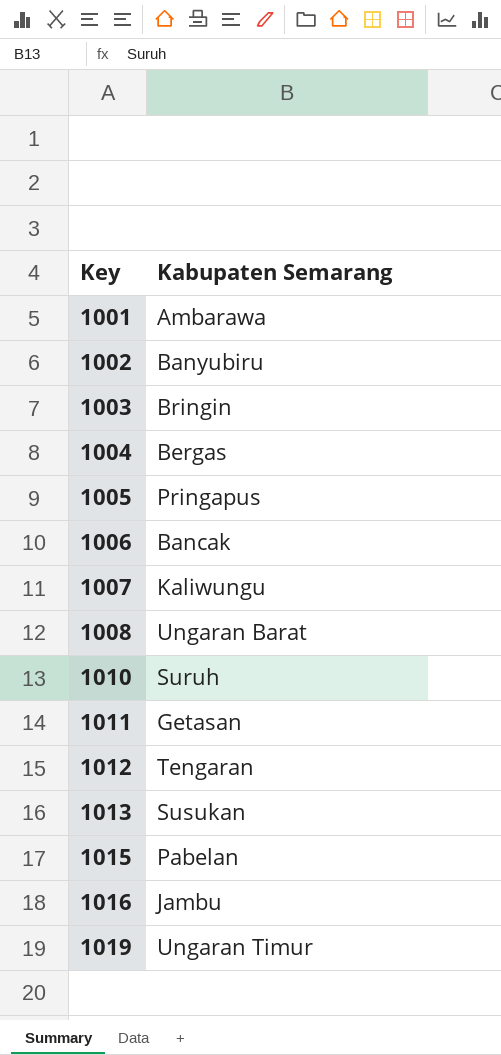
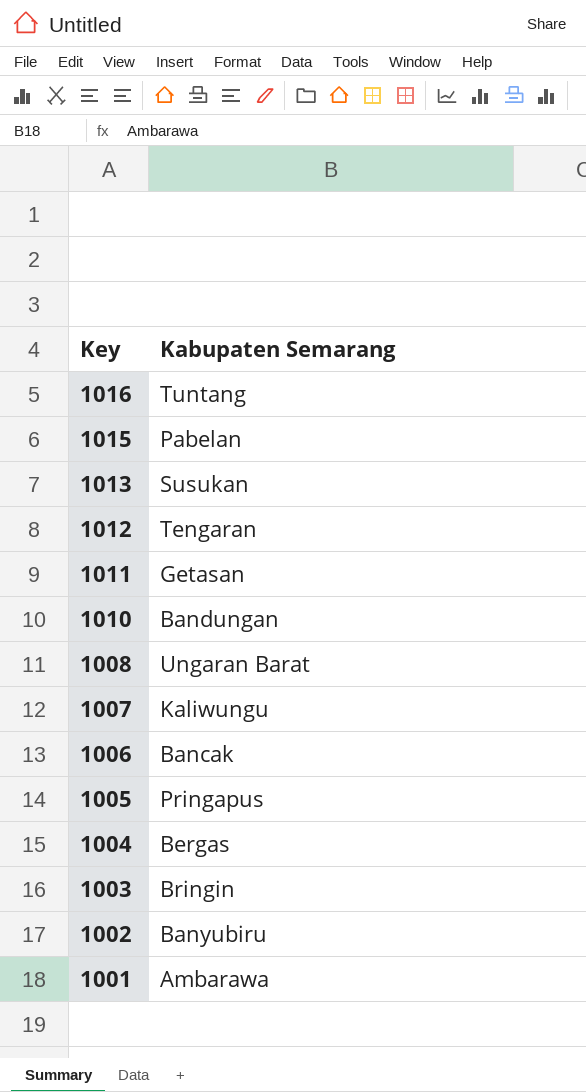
row order: Key ascending -> Key descending
row 1019: Ungaran Timur -> none
1016 | Kabupaten Semarang: Jambu -> Tuntang
1010 | Kabupaten Semarang: Suruh -> Bandungan

